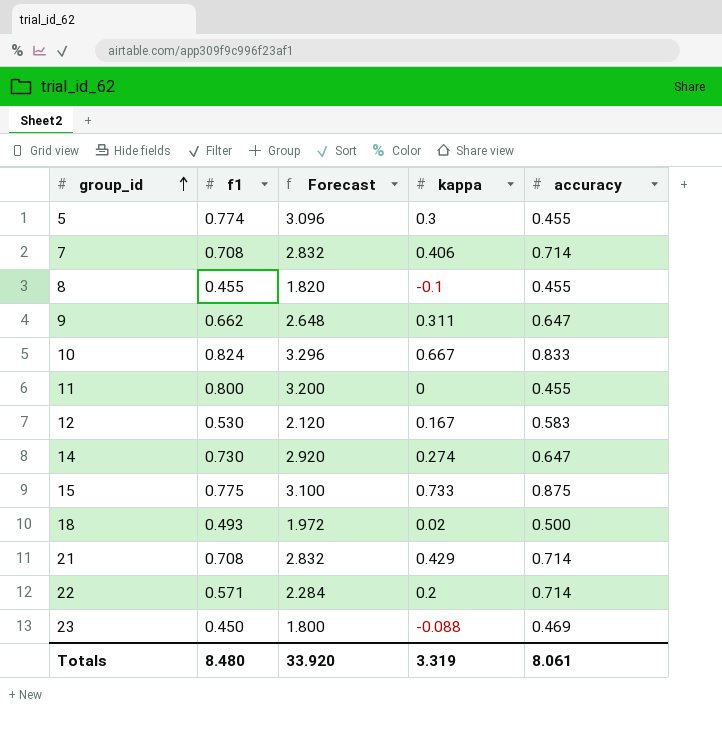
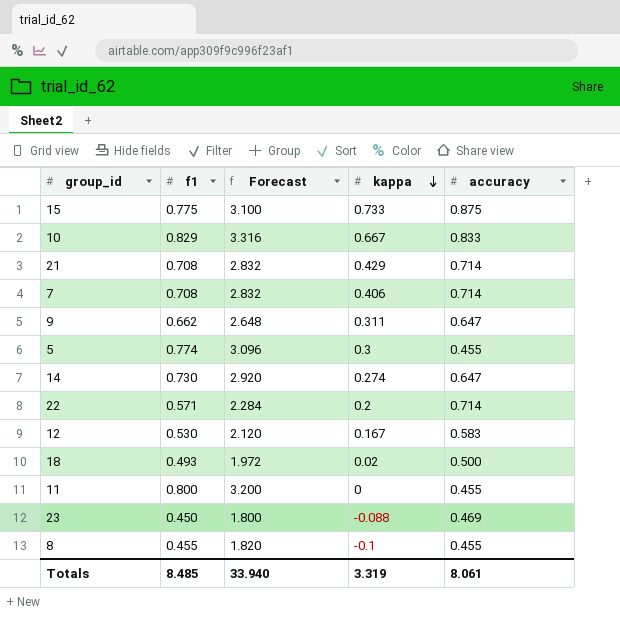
row order: group_id ascending -> kappa descending
10 | f1: 0.824 -> 0.829
10 | Forecast: 3.296 -> 3.316
Totals | f1: 8.480 -> 8.485
Totals | Forecast: 33.920 -> 33.940

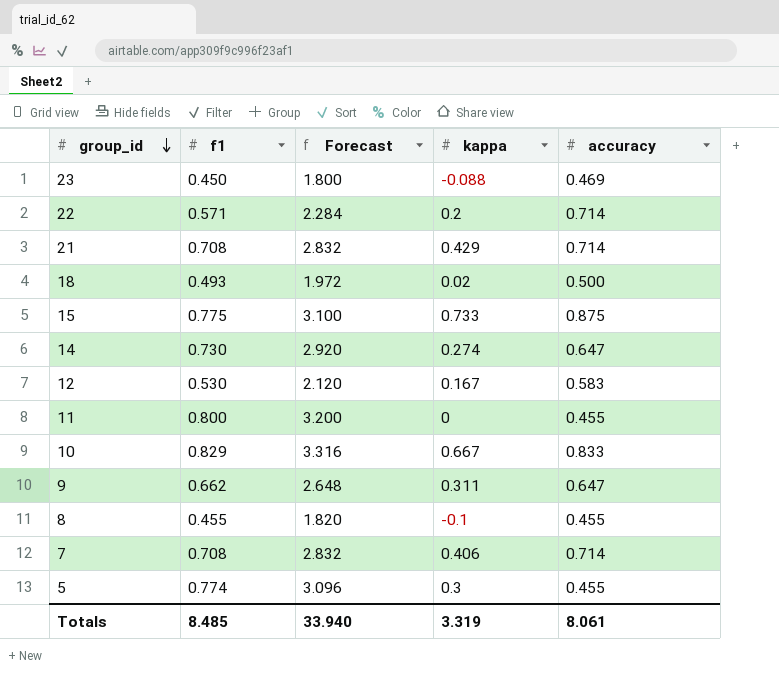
row order: kappa descending -> group_id descending

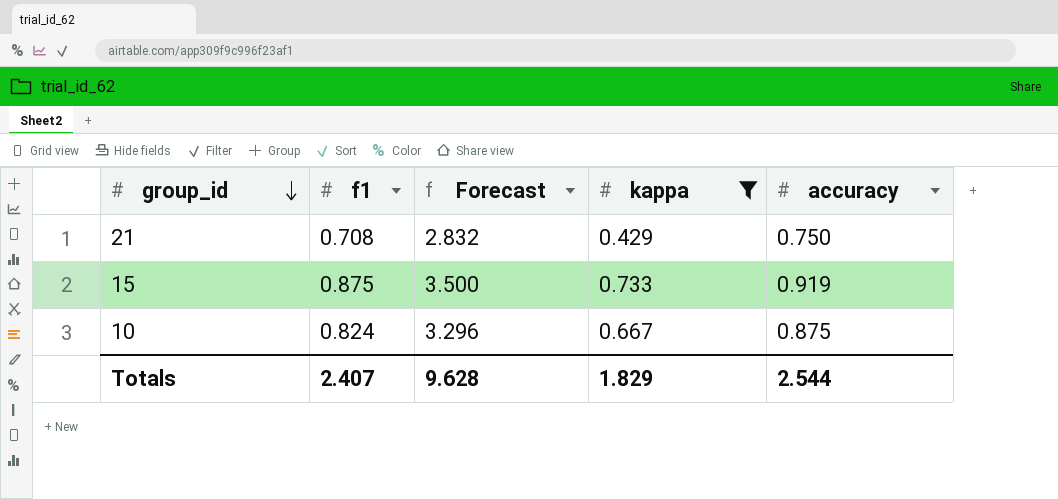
filter: none -> kappa >= 0.429
21 | accuracy: 0.714 -> 0.750
15 | f1: 0.775 -> 0.875
15 | Forecast: 3.100 -> 3.500
15 | accuracy: 0.875 -> 0.919
10 | f1: 0.829 -> 0.824
10 | Forecast: 3.316 -> 3.296
10 | accuracy: 0.833 -> 0.875
Totals | f1: 8.485 -> 2.407
Totals | Forecast: 33.940 -> 9.628
Totals | kappa: 3.319 -> 1.829
Totals | accuracy: 8.061 -> 2.544

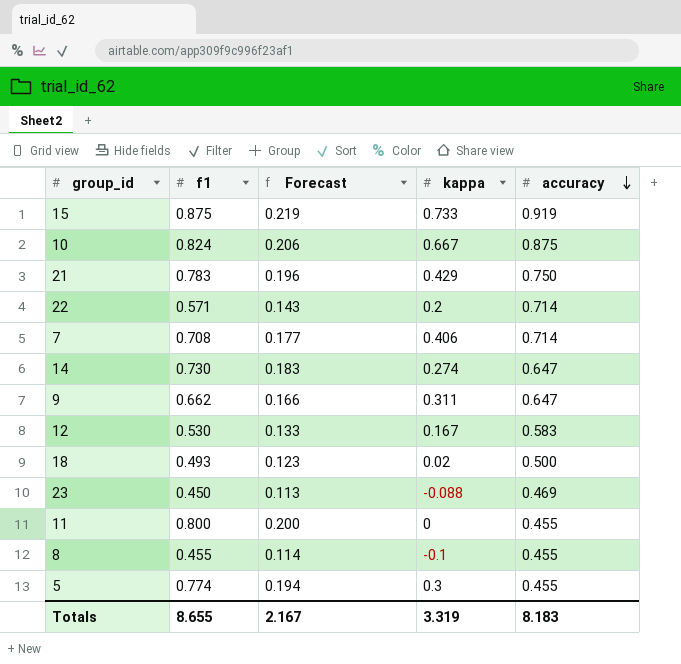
filter: kappa >= 0.429 -> none
row order: group_id descending -> accuracy descending
column Forecast | formula: [f1] * 4 -> [f1] * 0.25
21 | f1: 0.708 -> 0.783
Totals | f1: 2.407 -> 8.655
Totals | Forecast: 9.628 -> 2.167
Totals | kappa: 1.829 -> 3.319
Totals | accuracy: 2.544 -> 8.183

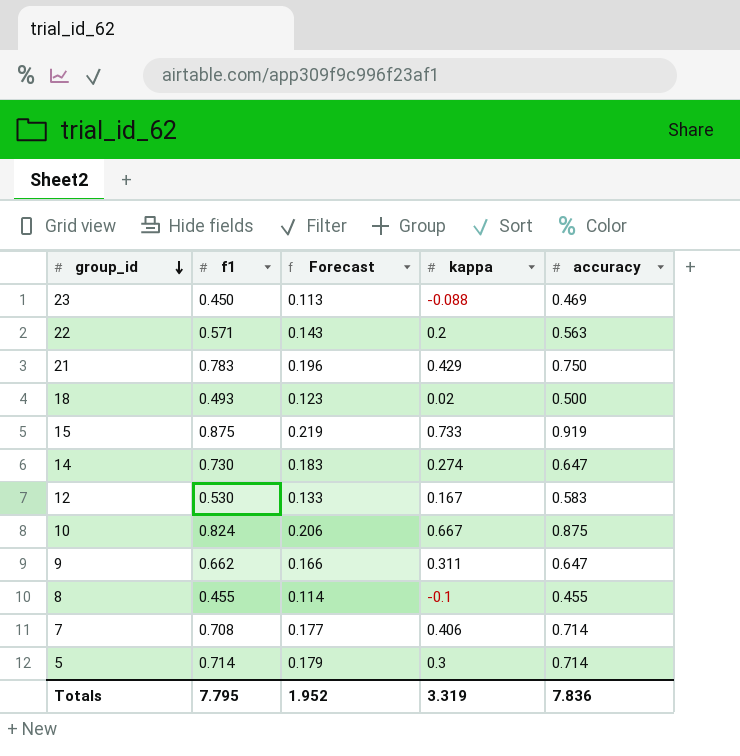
row order: accuracy descending -> group_id descending
row 11: 0.800 | 0.200 | 0 | 0.455 -> none
22 | accuracy: 0.714 -> 0.563
5 | f1: 0.774 -> 0.714
5 | Forecast: 0.194 -> 0.179
5 | accuracy: 0.455 -> 0.714
Totals | f1: 8.655 -> 7.795
Totals | Forecast: 2.167 -> 1.952
Totals | accuracy: 8.183 -> 7.836

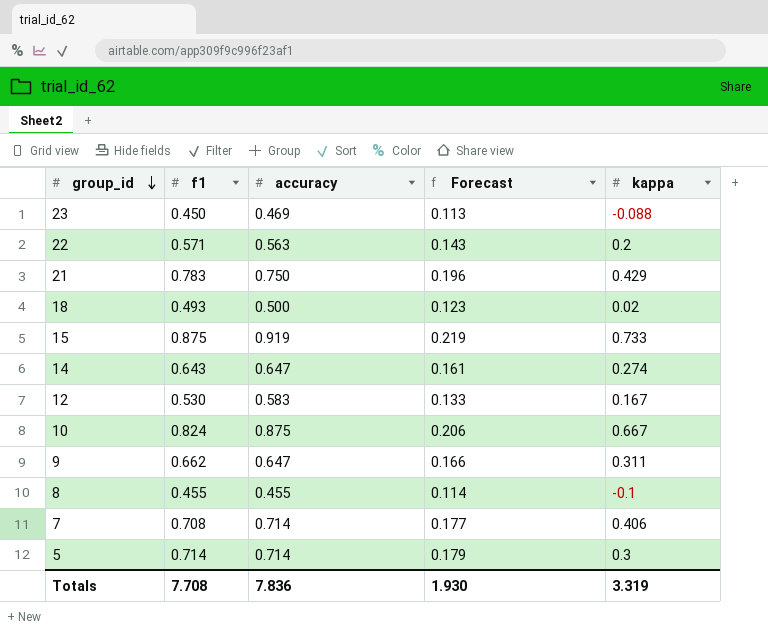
column accuracy | position: 5 -> 3
14 | f1: 0.730 -> 0.643
14 | Forecast: 0.183 -> 0.161
Totals | f1: 7.795 -> 7.708
Totals | Forecast: 1.952 -> 1.930

